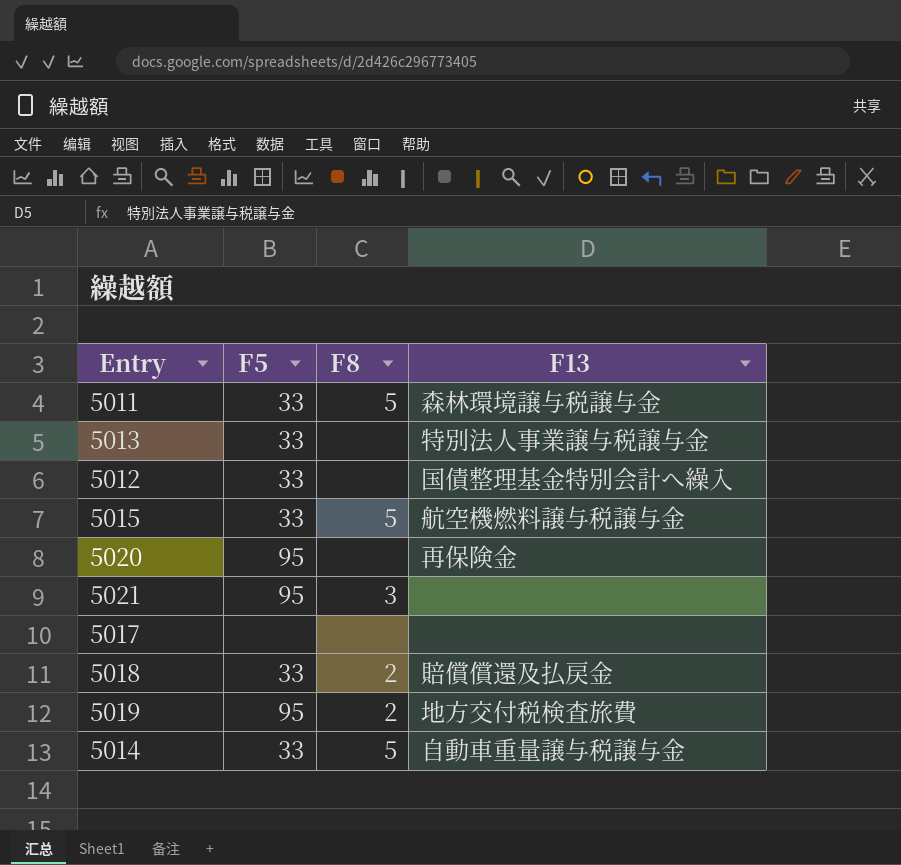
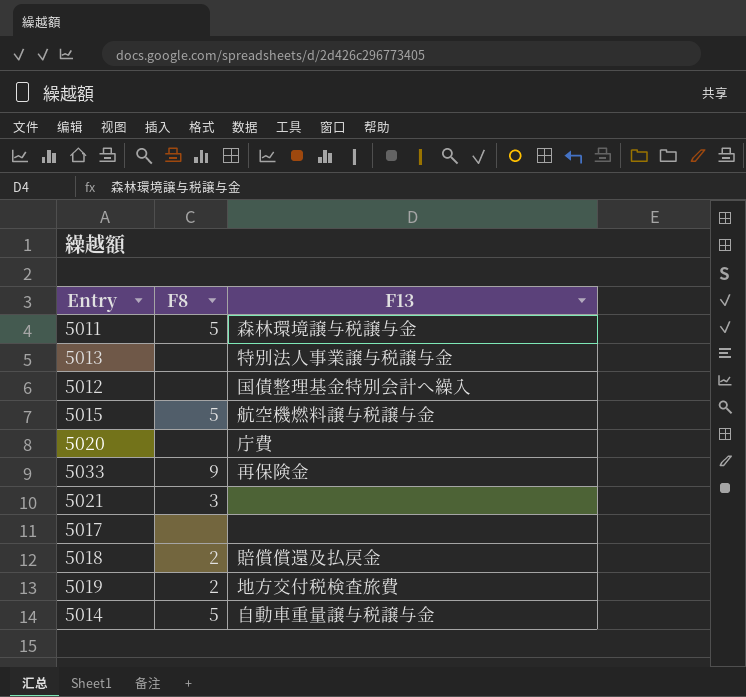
column F5 | position: 2 -> none
5020 | F13: 再保険金 -> 庁費
row 5033: none -> 9 | 再保険金

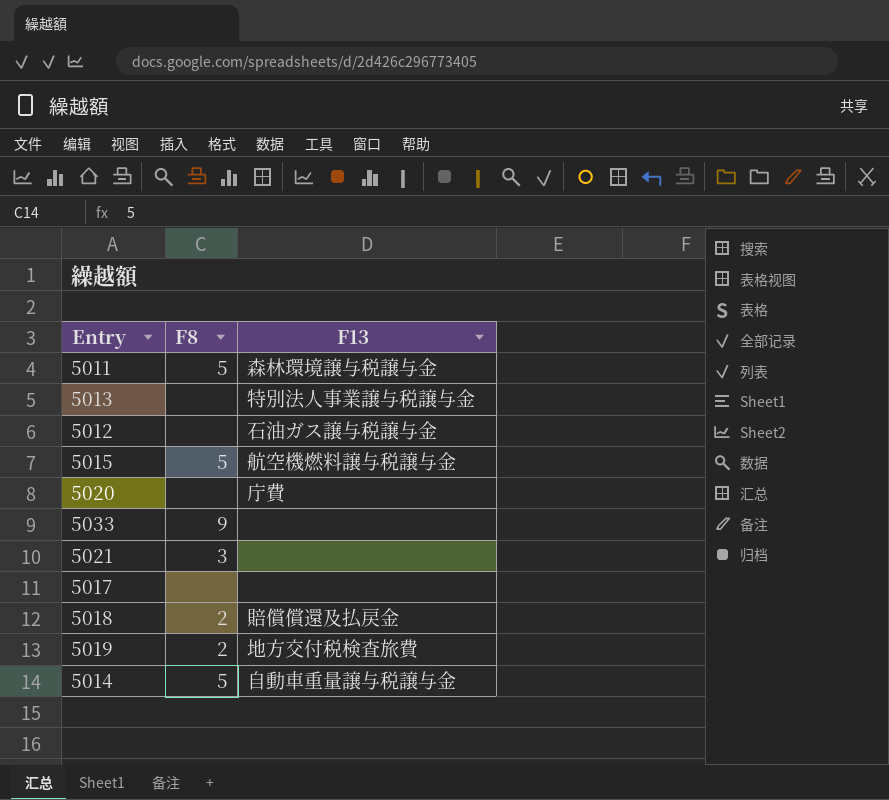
5012 | F13: 国債整理基金特別会計へ繰入 -> 石油ガス譲与税譲与金
5033 | F13: 再保険金 -> none

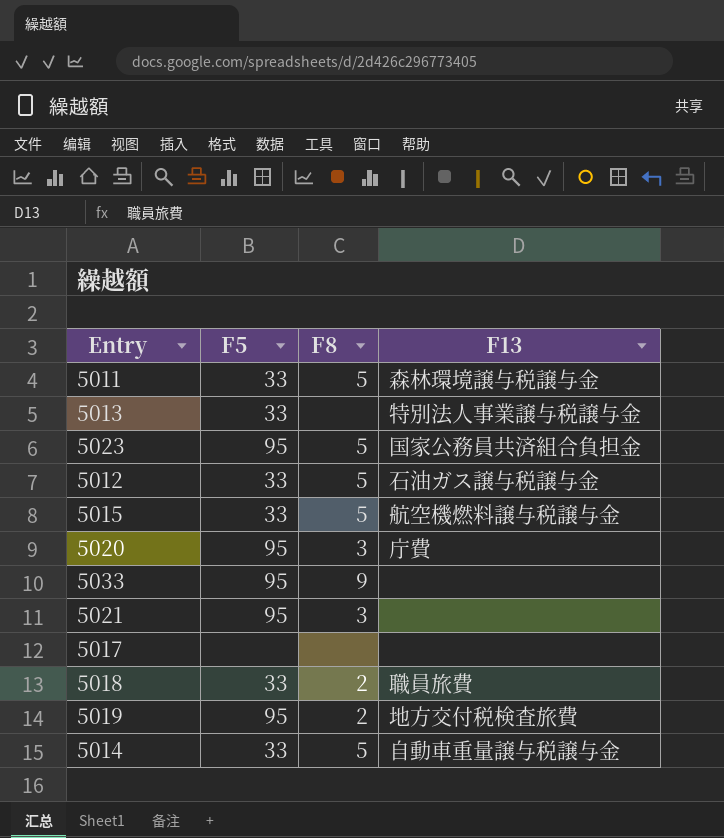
column F5 | position: none -> 2
row 5023: none -> 95 | 5 | 国家公務員共済組合負担金
5012 | F8: none -> 5
5020 | F8: none -> 3
5018 | F13: 賠償償還及払戻金 -> 職員旅費

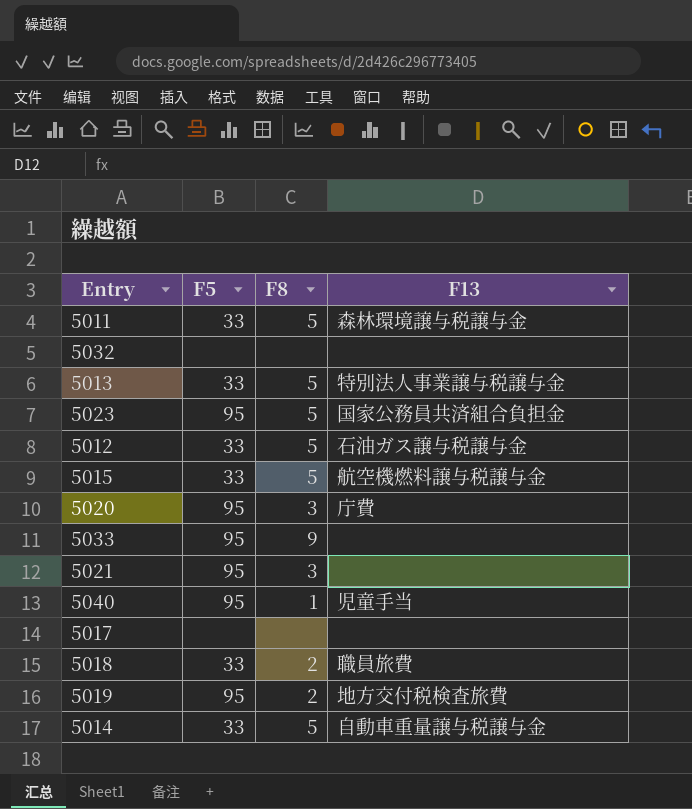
row 5032: none -> none | none | none
5013 | F8: none -> 5
row 5040: none -> 95 | 1 | 児童手当

